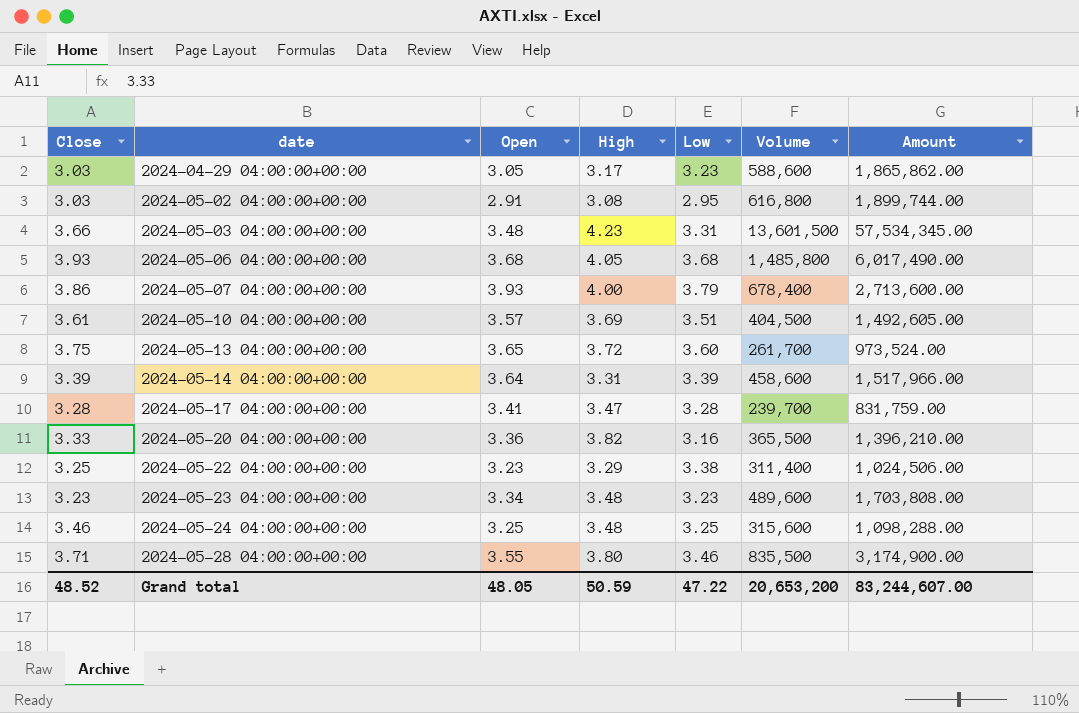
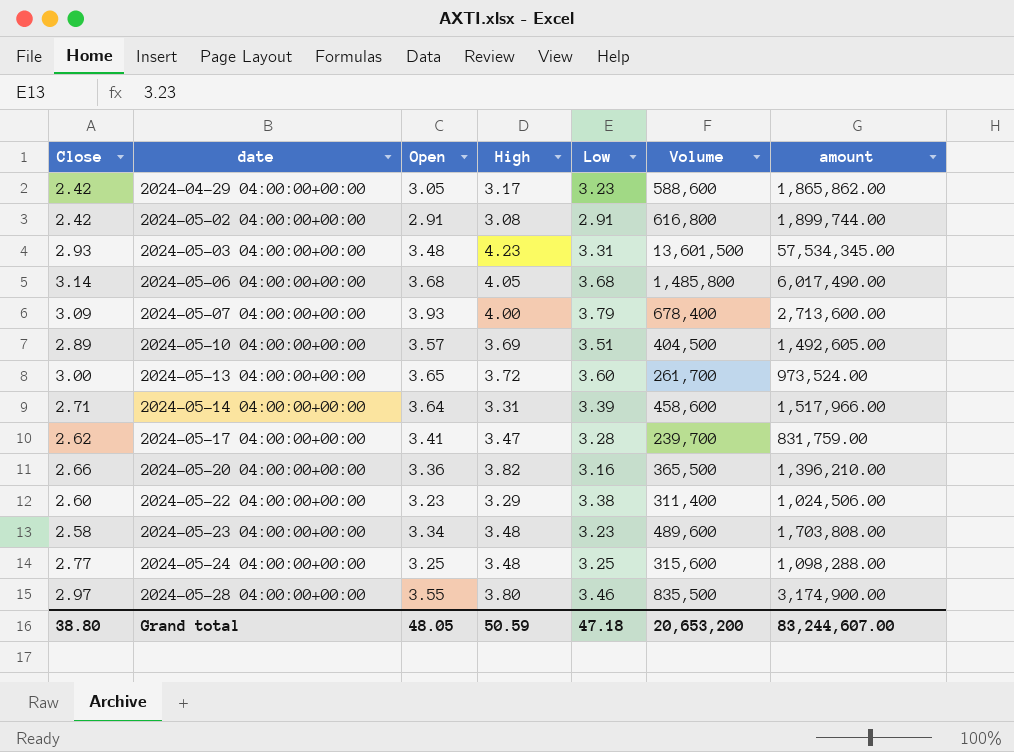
column name: Amount -> amount
2024-04-29 04:00:00+00:00 | Close: 3.03 -> 2.42
2024-05-02 04:00:00+00:00 | Close: 3.03 -> 2.42
2024-05-02 04:00:00+00:00 | Low: 2.95 -> 2.91
2024-05-03 04:00:00+00:00 | Close: 3.66 -> 2.93
2024-05-06 04:00:00+00:00 | Close: 3.93 -> 3.14
2024-05-07 04:00:00+00:00 | Close: 3.86 -> 3.09
2024-05-10 04:00:00+00:00 | Close: 3.61 -> 2.89
2024-05-13 04:00:00+00:00 | Close: 3.75 -> 3.00
2024-05-14 04:00:00+00:00 | Close: 3.39 -> 2.71
2024-05-17 04:00:00+00:00 | Close: 3.28 -> 2.62
2024-05-20 04:00:00+00:00 | Close: 3.33 -> 2.66
2024-05-22 04:00:00+00:00 | Close: 3.25 -> 2.60
2024-05-23 04:00:00+00:00 | Close: 3.23 -> 2.58
2024-05-24 04:00:00+00:00 | Close: 3.46 -> 2.77
2024-05-28 04:00:00+00:00 | Close: 3.71 -> 2.97
Grand total | Close: 48.52 -> 38.80
Grand total | Low: 47.22 -> 47.18

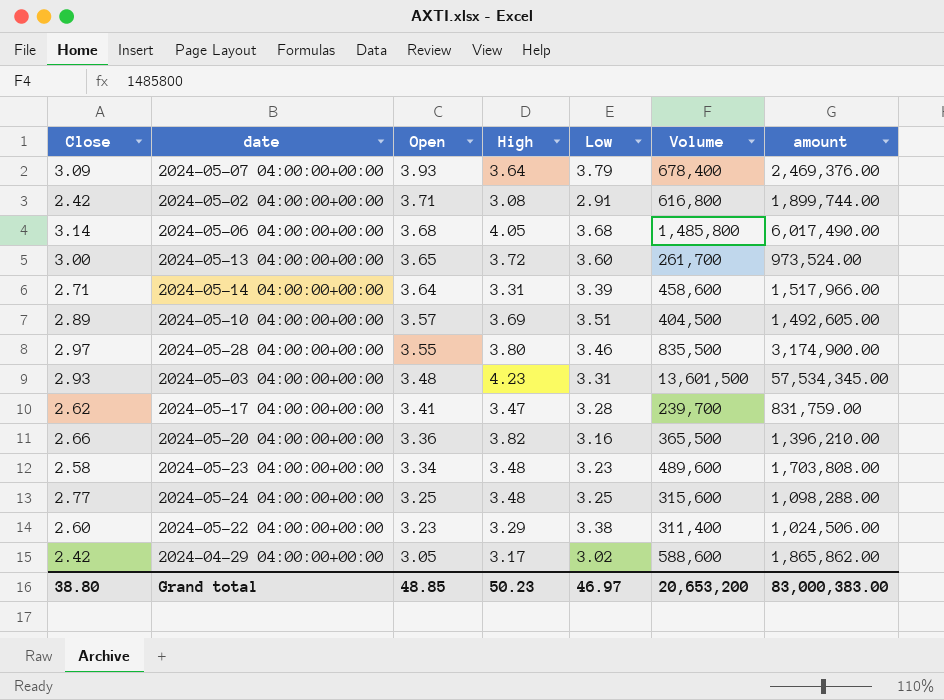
row order: date ascending -> Open descending
2024-05-07 04:00:00+00:00 | High: 4.00 -> 3.64
2024-05-07 04:00:00+00:00 | amount: 2,713,600.00 -> 2,469,376.00
2024-05-02 04:00:00+00:00 | Open: 2.91 -> 3.71
2024-04-29 04:00:00+00:00 | Low: 3.23 -> 3.02
Grand total | Open: 48.05 -> 48.85
Grand total | High: 50.59 -> 50.23
Grand total | Low: 47.18 -> 46.97
Grand total | amount: 83,244,607.00 -> 83,000,383.00

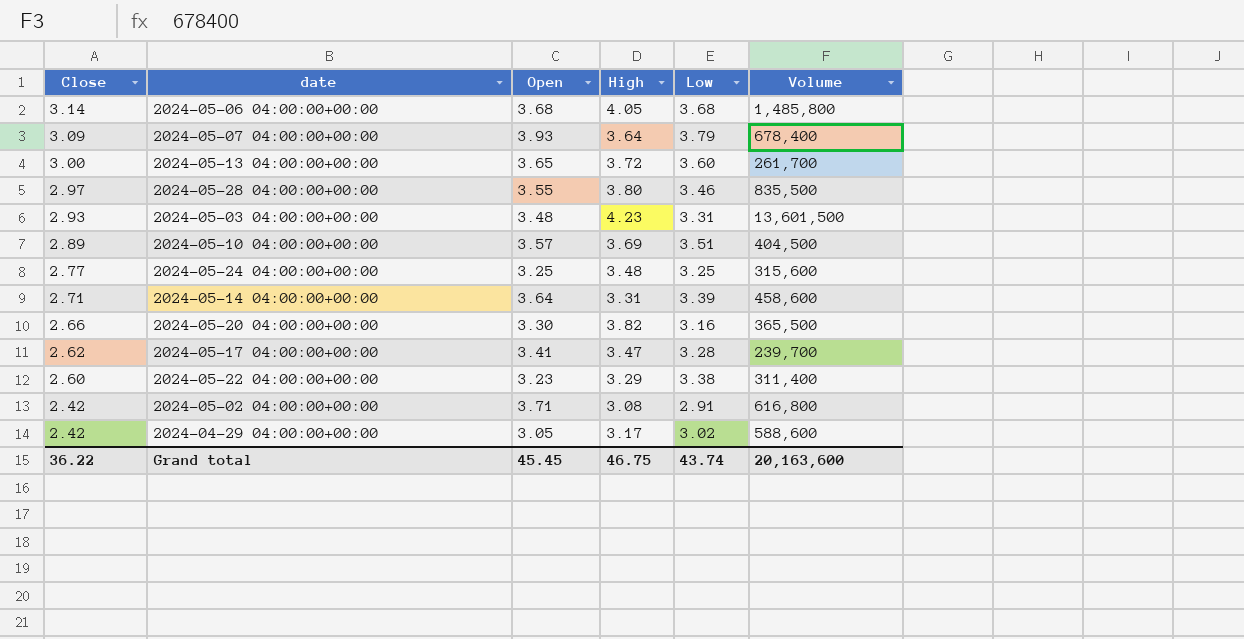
row order: Open descending -> Close descending
column amount | formula: [High] * [Volume] -> none
row 2024-05-23 04:00:00+00:00: 2.58 | 3.34 | 3.48 | 3.23 | 489,600 | 1,703,808.00 -> none
2024-05-20 04:00:00+00:00 | Open: 3.36 -> 3.30
Grand total | Close: 38.80 -> 36.22
Grand total | Open: 48.85 -> 45.45
Grand total | High: 50.23 -> 46.75
Grand total | Low: 46.97 -> 43.74
Grand total | Volume: 20,653,200 -> 20,163,600

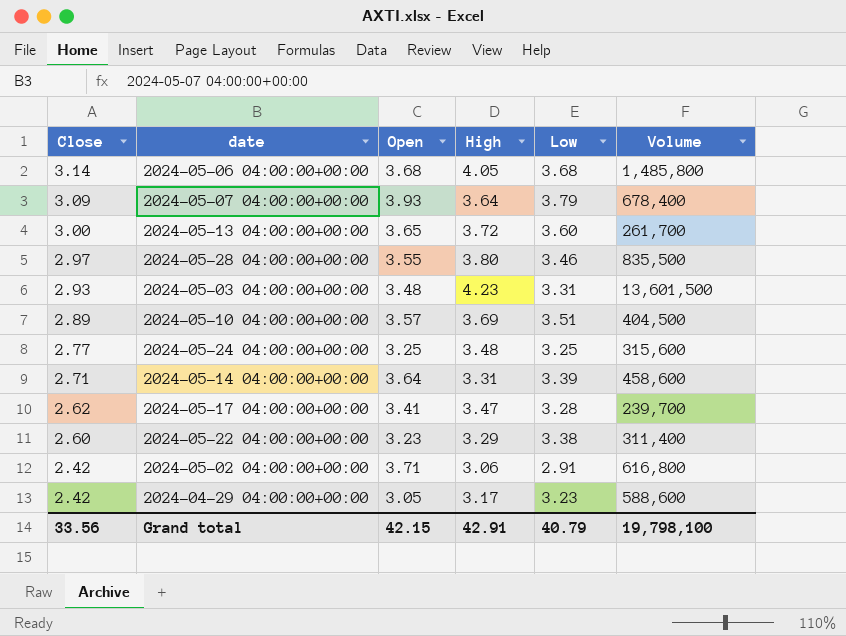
row 2024-05-20 04:00:00+00:00: 2.66 | 3.30 | 3.82 | 3.16 | 365,500 -> none
2024-05-02 04:00:00+00:00 | High: 3.08 -> 3.06
2024-04-29 04:00:00+00:00 | Low: 3.02 -> 3.23
Grand total | Close: 36.22 -> 33.56
Grand total | Open: 45.45 -> 42.15
Grand total | High: 46.75 -> 42.91
Grand total | Low: 43.74 -> 40.79
Grand total | Volume: 20,163,600 -> 19,798,100

